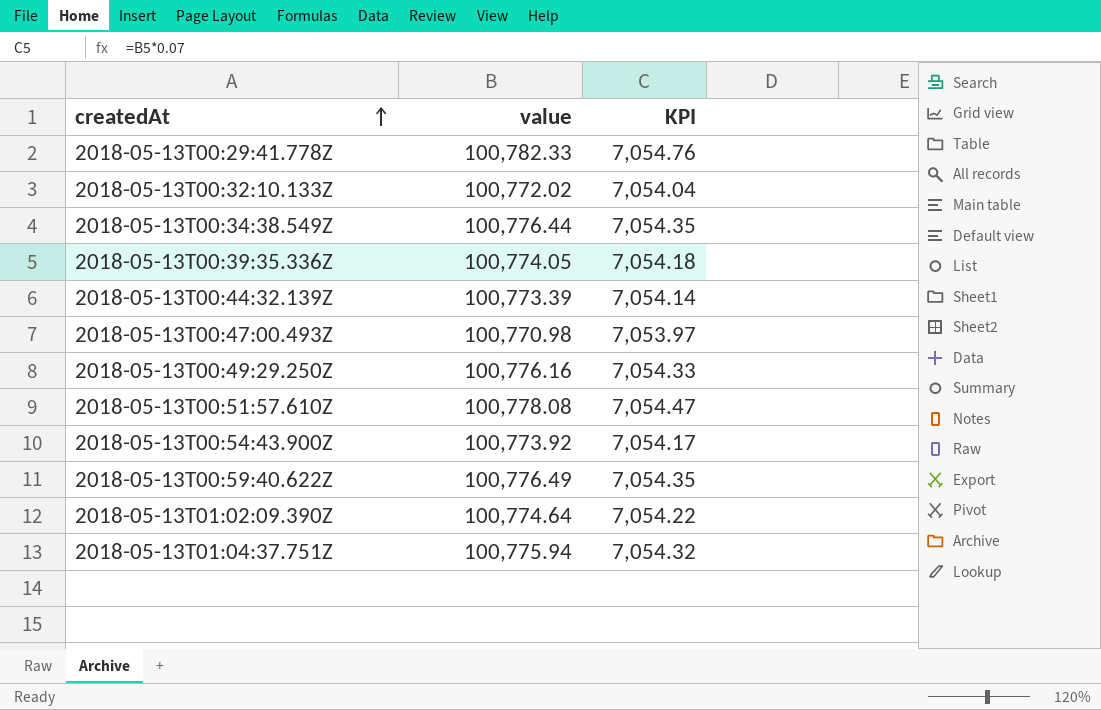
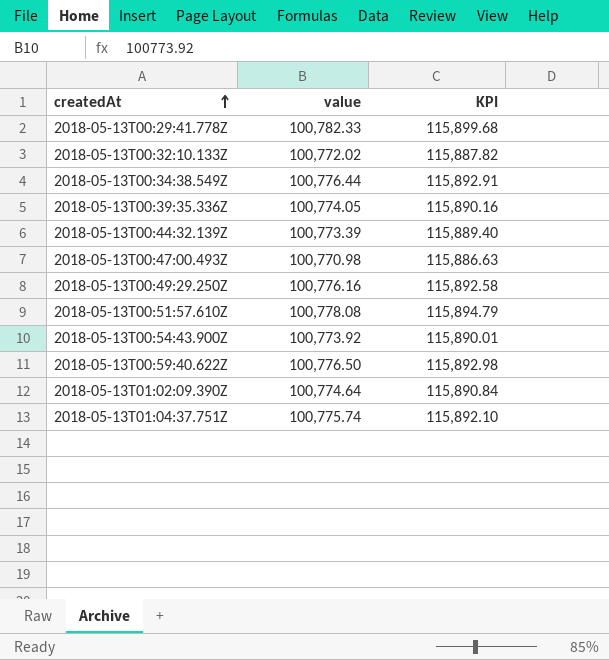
column KPI | formula: [value] * 0.07 -> [value] * 1.15
2018-05-13T00:59:40.622Z | value: 100,776.49 -> 100,776.50
2018-05-13T01:04:37.751Z | value: 100,775.94 -> 100,775.74

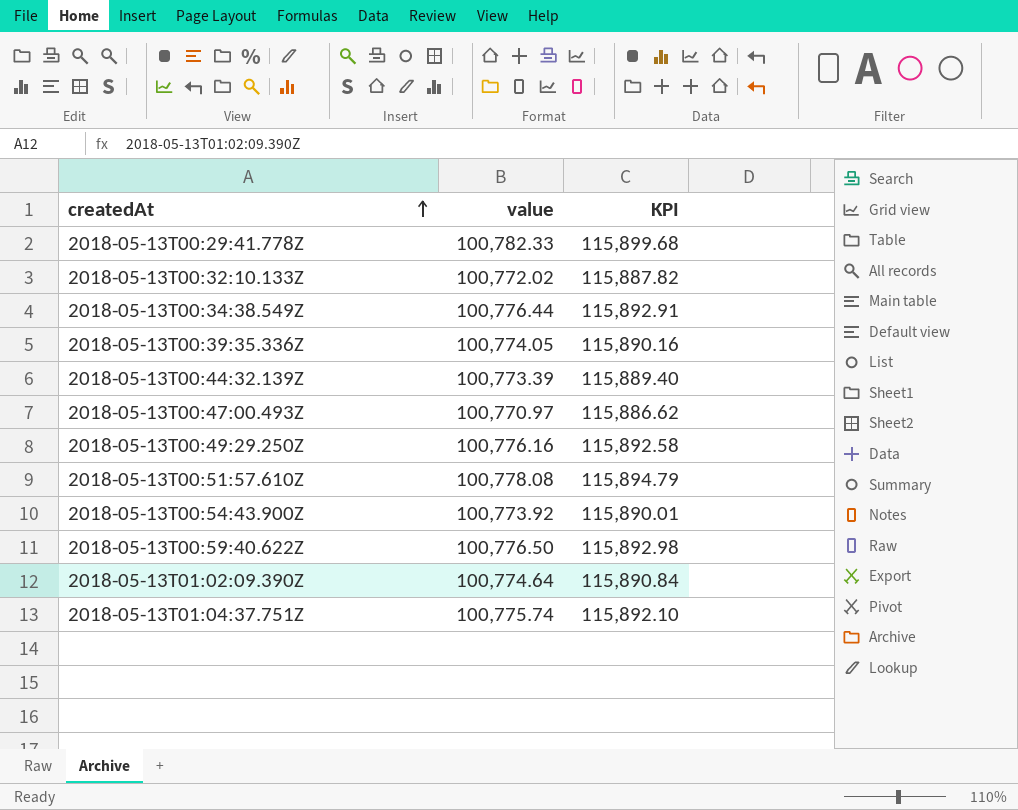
2018-05-13T00:47:00.493Z | value: 100,770.98 -> 100,770.97
2018-05-13T00:47:00.493Z | KPI: 115,886.63 -> 115,886.62

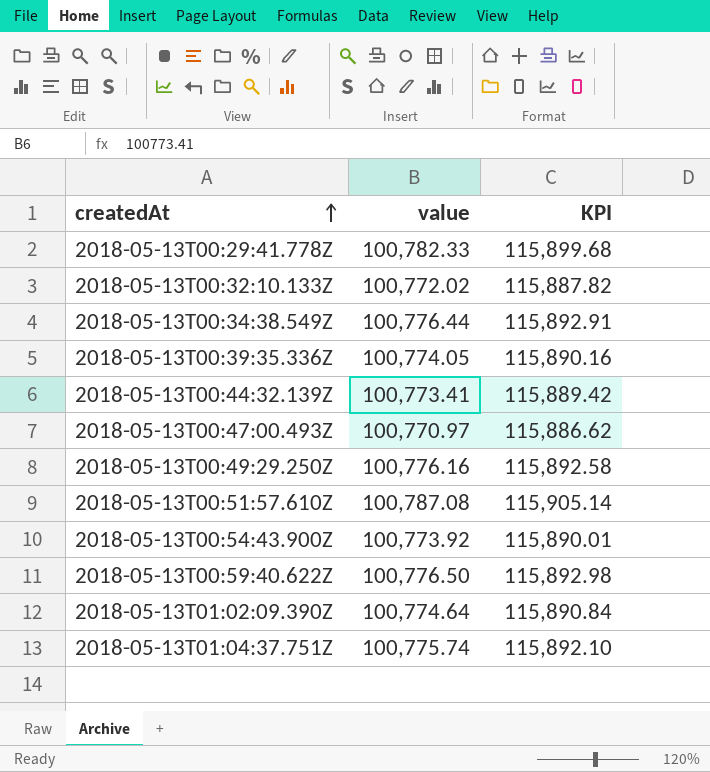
2018-05-13T00:44:32.139Z | value: 100,773.39 -> 100,773.41
2018-05-13T00:44:32.139Z | KPI: 115,889.40 -> 115,889.42
2018-05-13T00:51:57.610Z | value: 100,778.08 -> 100,787.08
2018-05-13T00:51:57.610Z | KPI: 115,894.79 -> 115,905.14

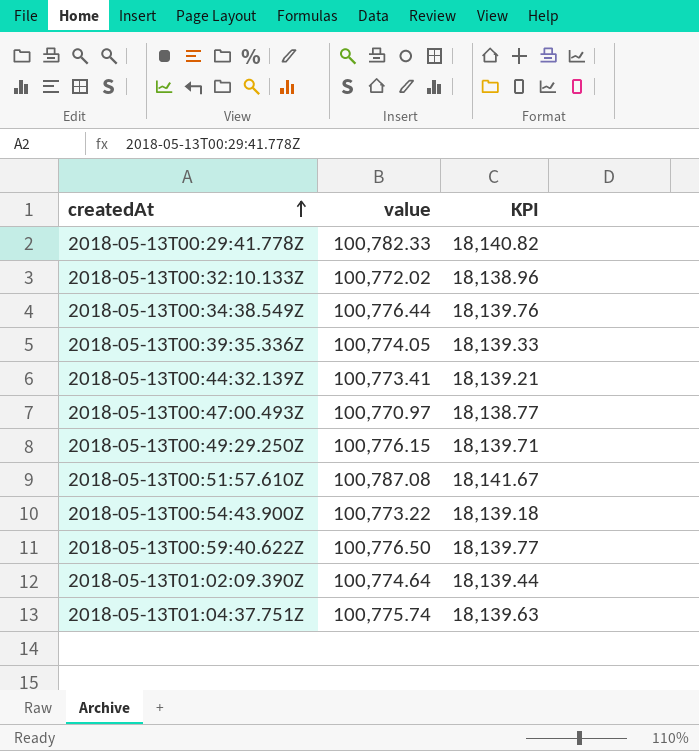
column KPI | formula: [value] * 1.15 -> [value] * 0.18
2018-05-13T00:49:29.250Z | value: 100,776.16 -> 100,776.15
2018-05-13T00:54:43.900Z | value: 100,773.92 -> 100,773.22

